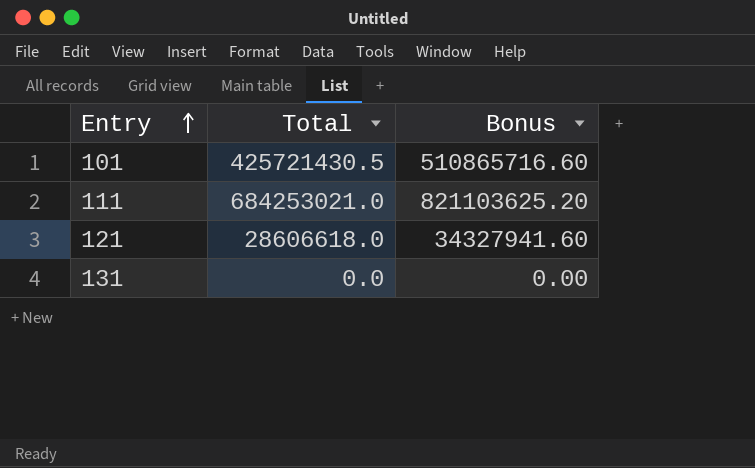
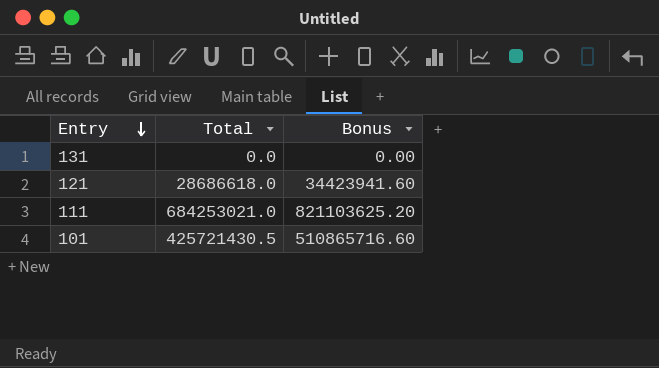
row order: Entry ascending -> Entry descending
121 | Total: 28606618.0 -> 28686618.0
121 | Bonus: 34327941.60 -> 34423941.60

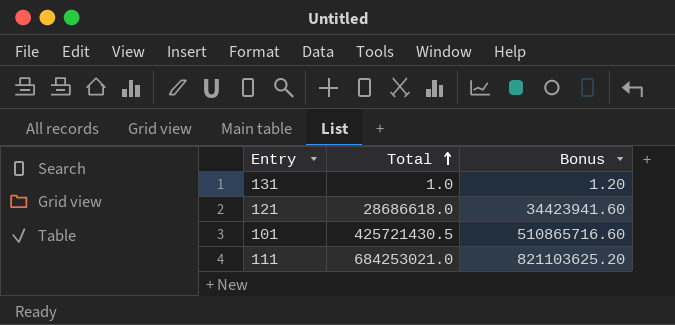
row order: Entry descending -> Total ascending
131 | Total: 0.0 -> 1.0
131 | Bonus: 0.00 -> 1.20

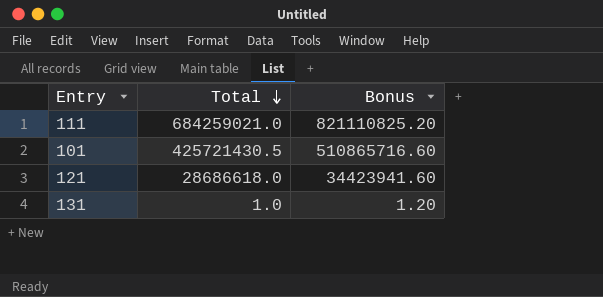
row order: Total ascending -> Total descending
111 | Total: 684253021.0 -> 684259021.0
111 | Bonus: 821103625.20 -> 821110825.20

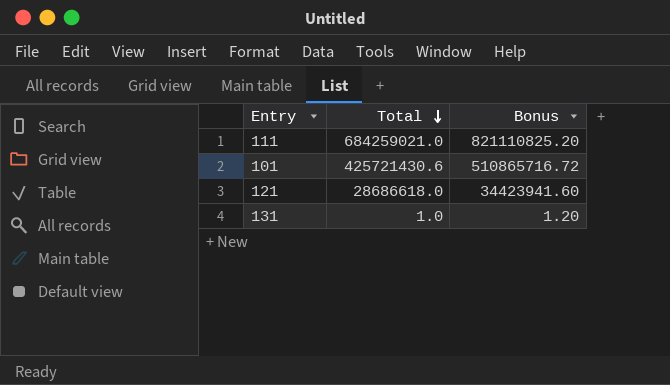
101 | Total: 425721430.5 -> 425721430.6
101 | Bonus: 510865716.60 -> 510865716.72

